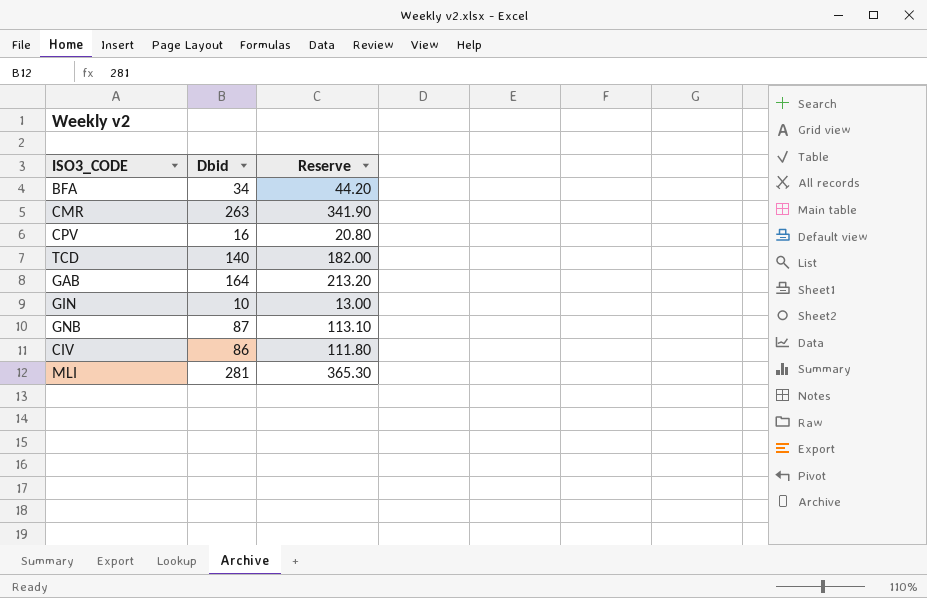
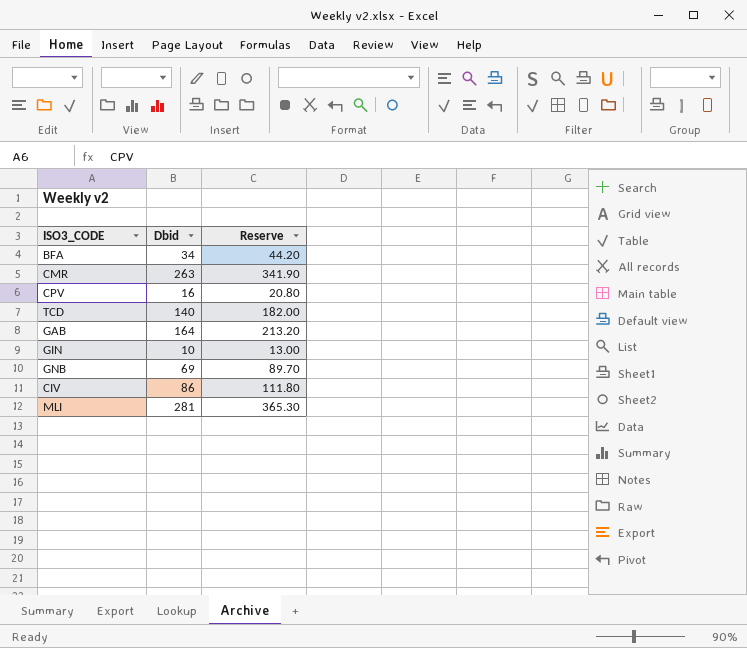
GNB | Dbid: 87 -> 69
GNB | Reserve: 113.10 -> 89.70

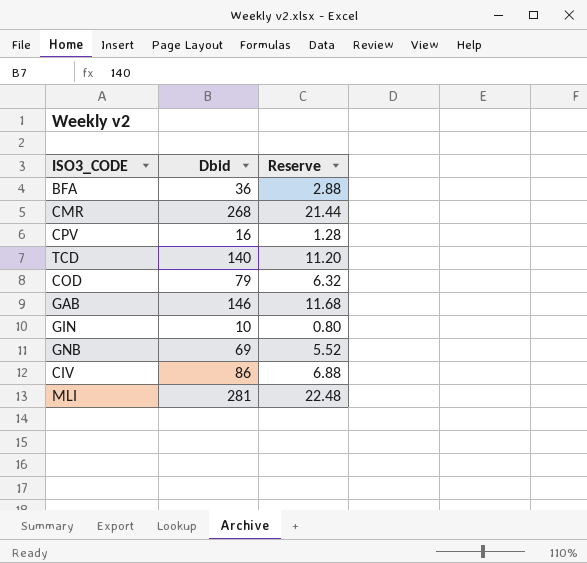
column Reserve | formula: [Dbid] * 1.3 -> [Dbid] * 0.08
BFA | Dbid: 34 -> 36
CMR | Dbid: 263 -> 268
row COD: none -> 79 | 6.32
GAB | Dbid: 164 -> 146

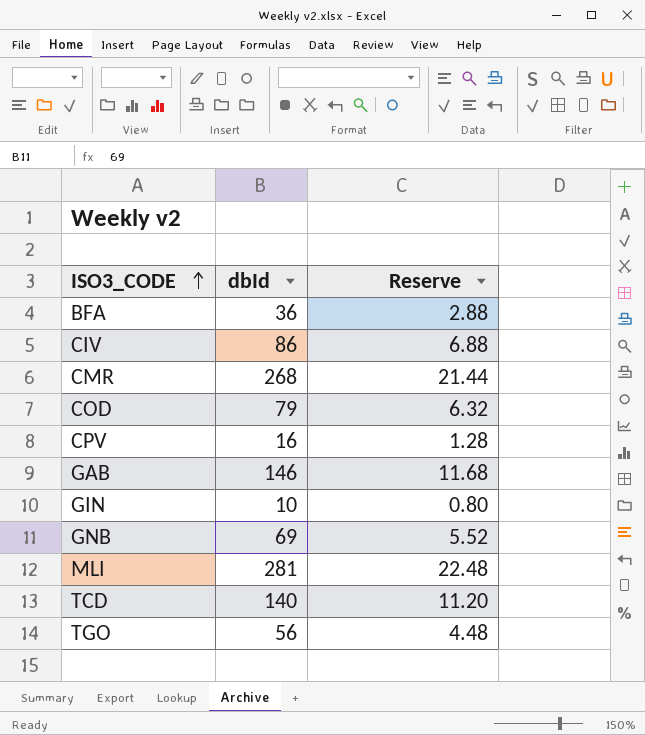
row order: none -> ISO3_CODE ascending
column name: Dbid -> dbId
row TGO: none -> 56 | 4.48

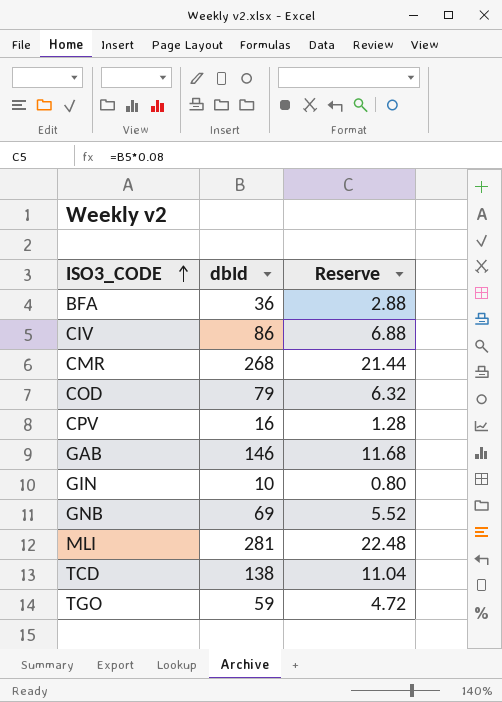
TCD | dbId: 140 -> 138
TCD | Reserve: 11.20 -> 11.04
TGO | dbId: 56 -> 59
TGO | Reserve: 4.48 -> 4.72

